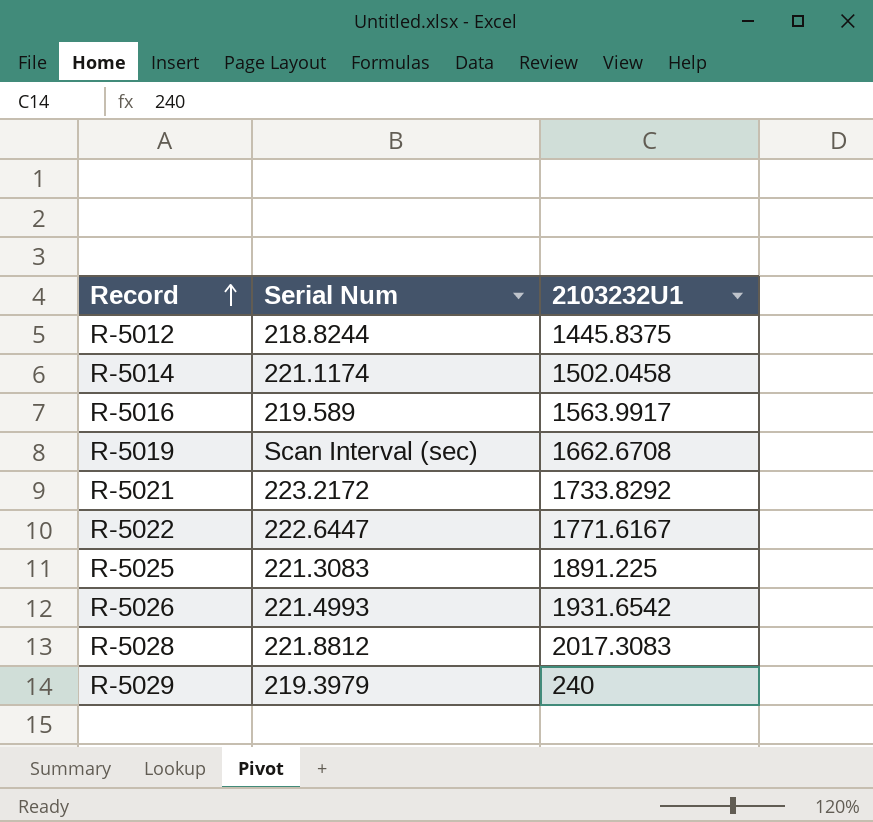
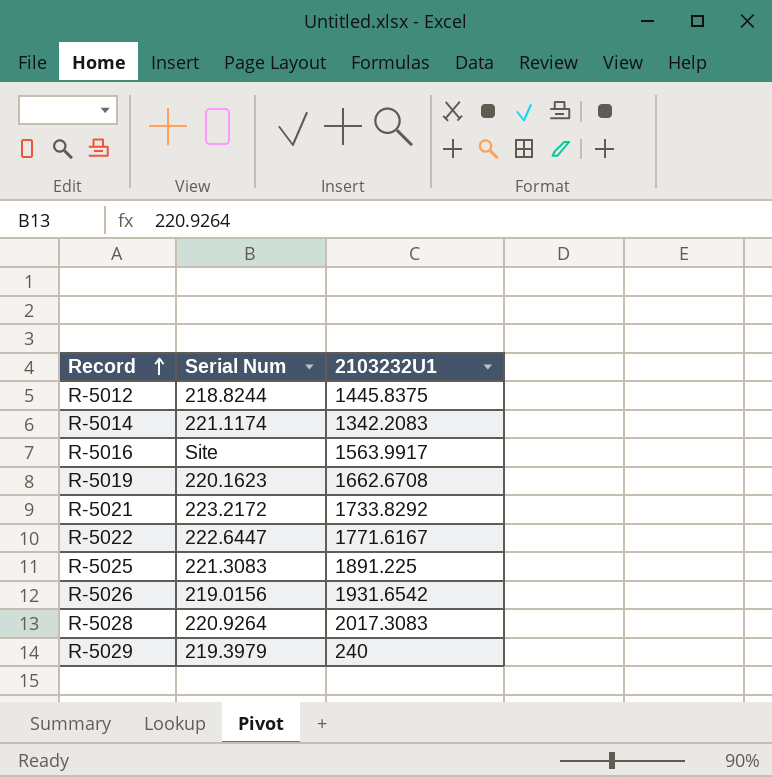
R-5014 | 2103232U1: 1502.0458 -> 1342.2083
R-5016 | Serial Num: 219.589 -> Site
R-5019 | Serial Num: Scan Interval (sec) -> 220.1623
R-5026 | Serial Num: 221.4993 -> 219.0156
R-5028 | Serial Num: 221.8812 -> 220.9264

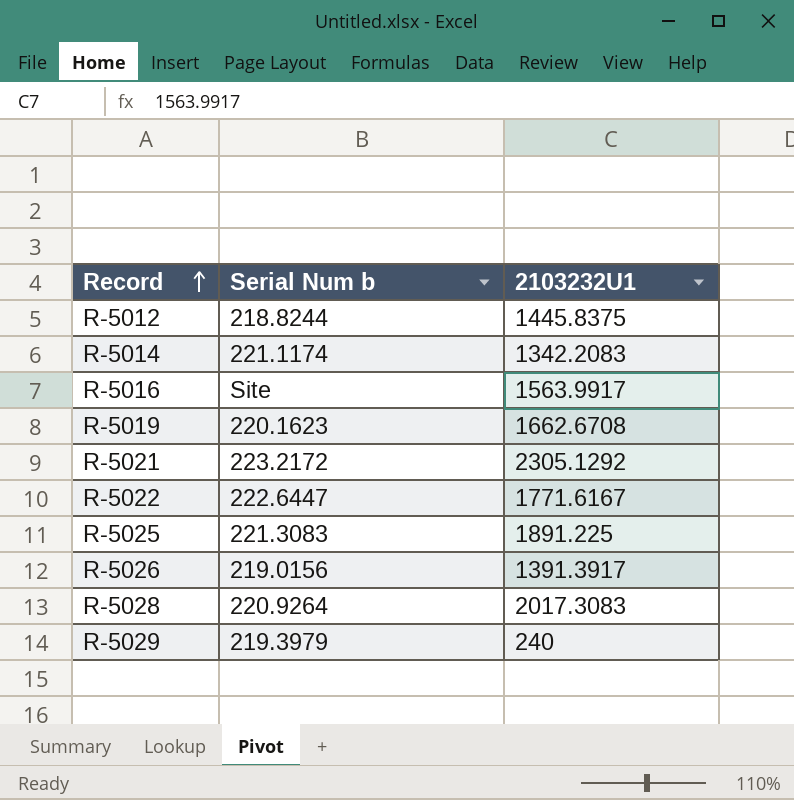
column name: Serial Num -> Serial Num b
R-5021 | 2103232U1: 1733.8292 -> 2305.1292
R-5026 | 2103232U1: 1931.6542 -> 1391.3917

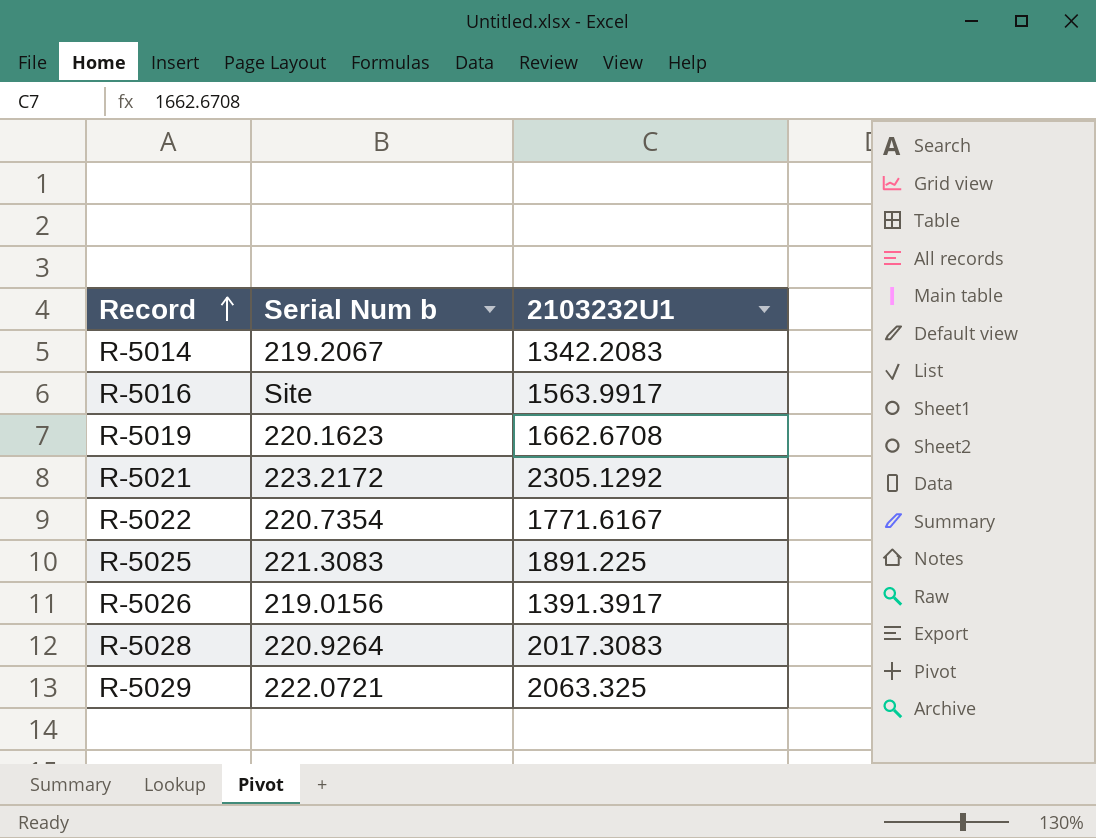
row R-5012: 218.8244 | 1445.8375 -> none
R-5014 | Serial Num b: 221.1174 -> 219.2067
R-5022 | Serial Num b: 222.6447 -> 220.7354
R-5029 | Serial Num b: 219.3979 -> 222.0721
R-5029 | 2103232U1: 240 -> 2063.325

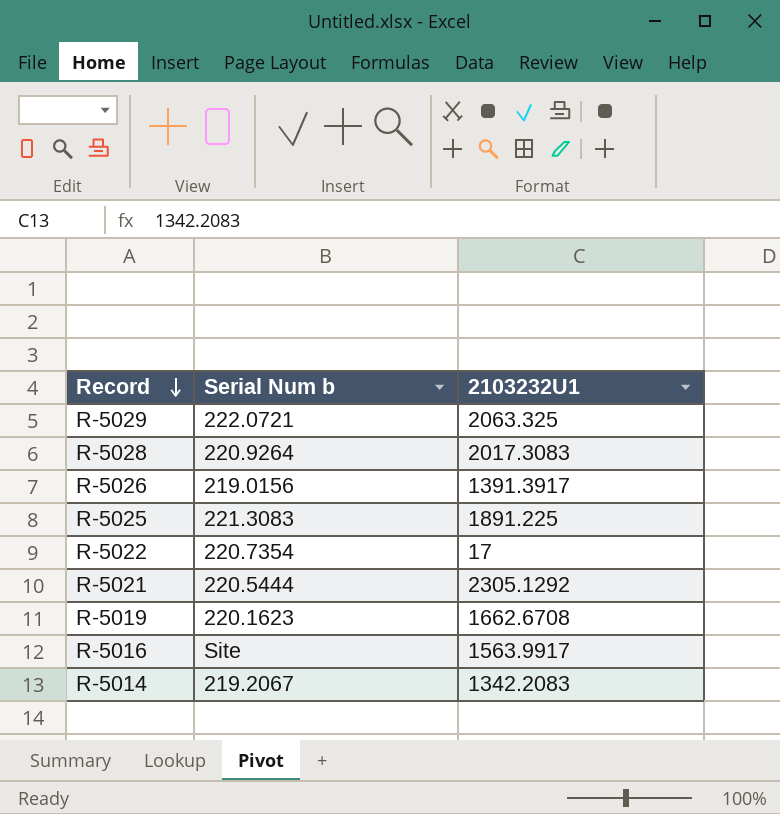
row order: Record ascending -> Record descending
R-5022 | 2103232U1: 1771.6167 -> 17
R-5021 | Serial Num b: 223.2172 -> 220.5444

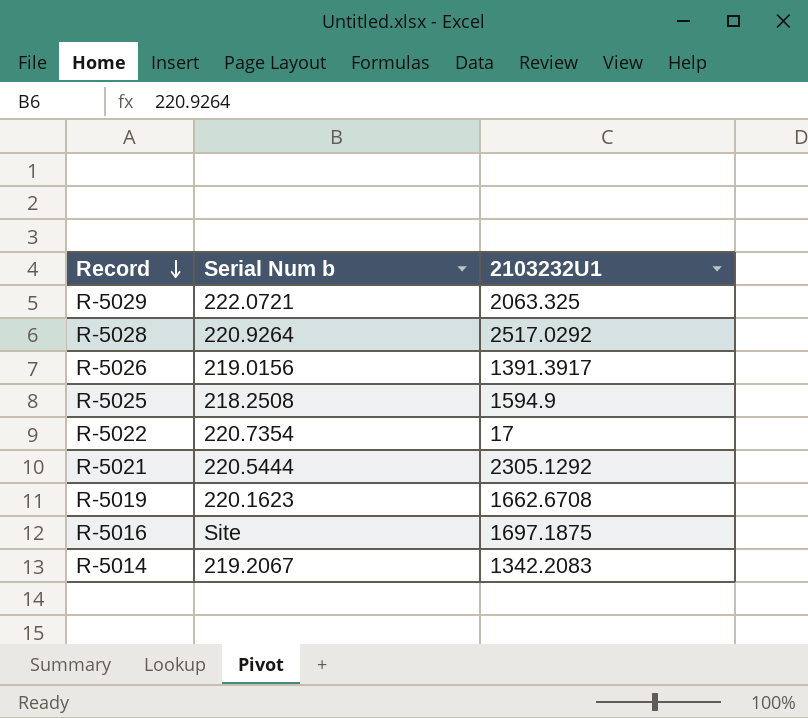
R-5028 | 2103232U1: 2017.3083 -> 2517.0292
R-5025 | Serial Num b: 221.3083 -> 218.2508
R-5025 | 2103232U1: 1891.225 -> 1594.9
R-5016 | 2103232U1: 1563.9917 -> 1697.1875

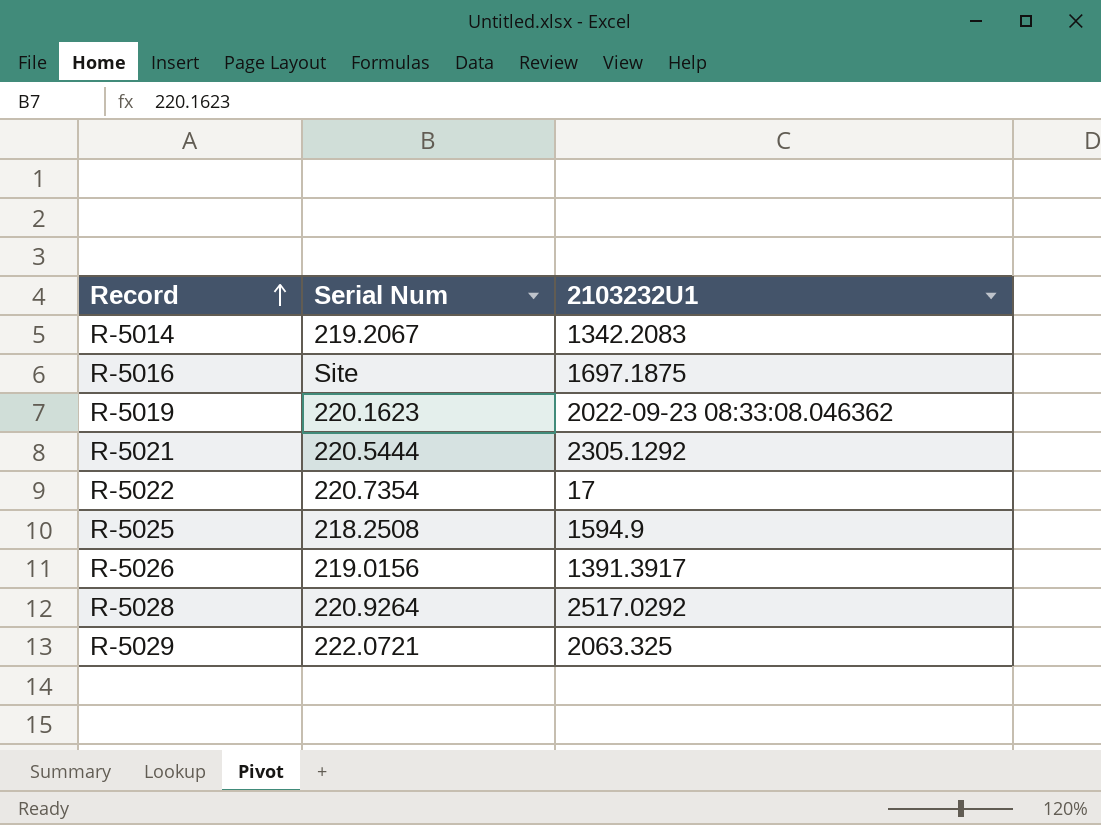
row order: Record descending -> Record ascending
column name: Serial Num b -> Serial Num
R-5019 | 2103232U1: 1662.6708 -> 2022-09-23 08:33:08.046362

